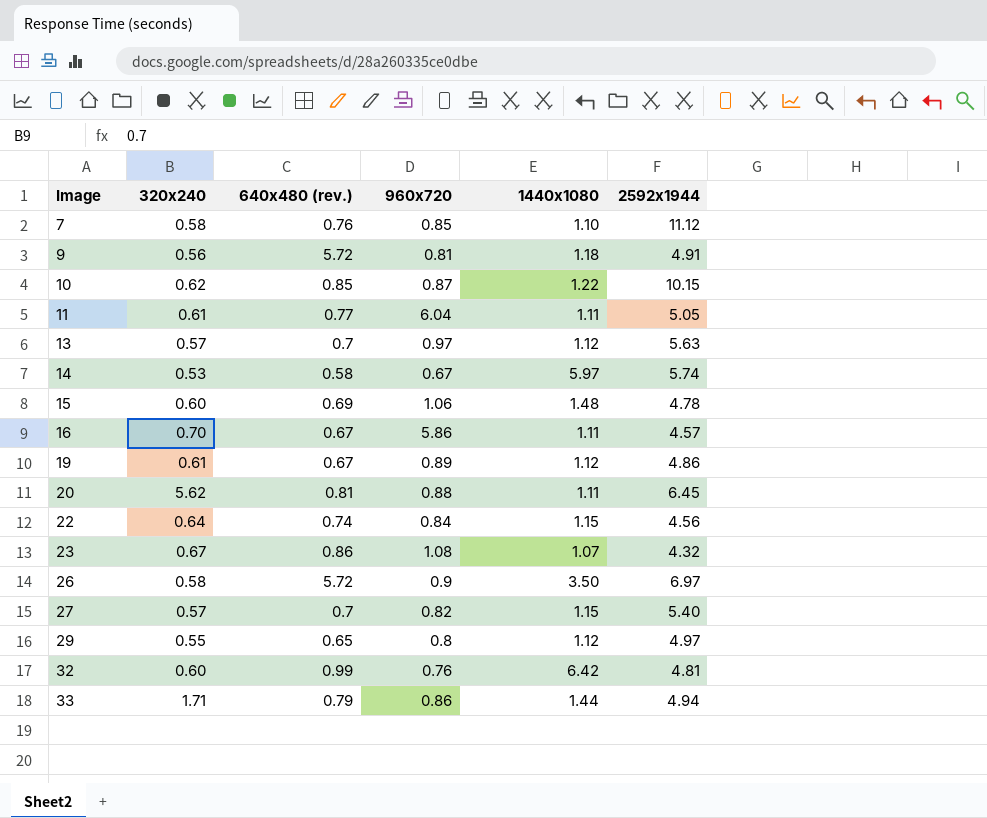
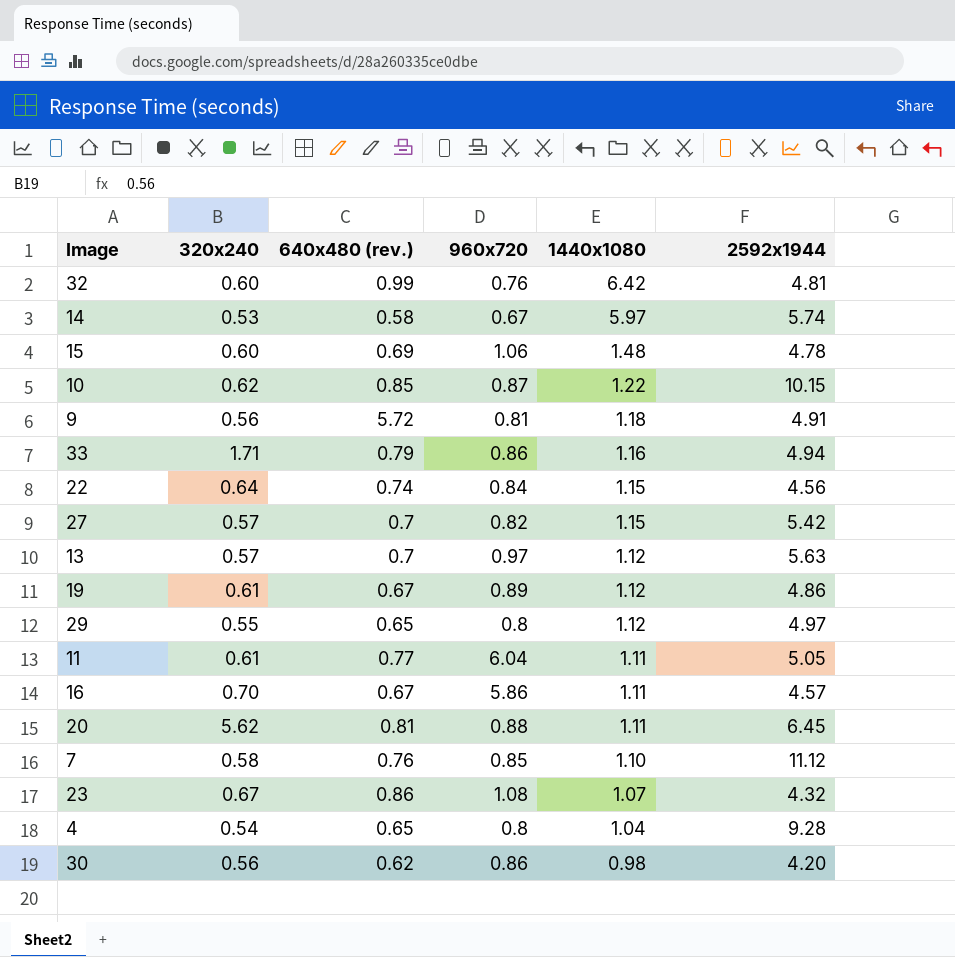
row order: Image ascending -> 1440x1080 descending
row 26: 0.58 | 5.72 | 0.9 | 3.50 | 6.97 -> none
33 | 1440x1080: 1.44 -> 1.16
27 | 2592x1944: 5.40 -> 5.42
row 4: none -> 0.54 | 0.65 | 0.8 | 1.04 | 9.28
row 30: none -> 0.56 | 0.62 | 0.86 | 0.98 | 4.20

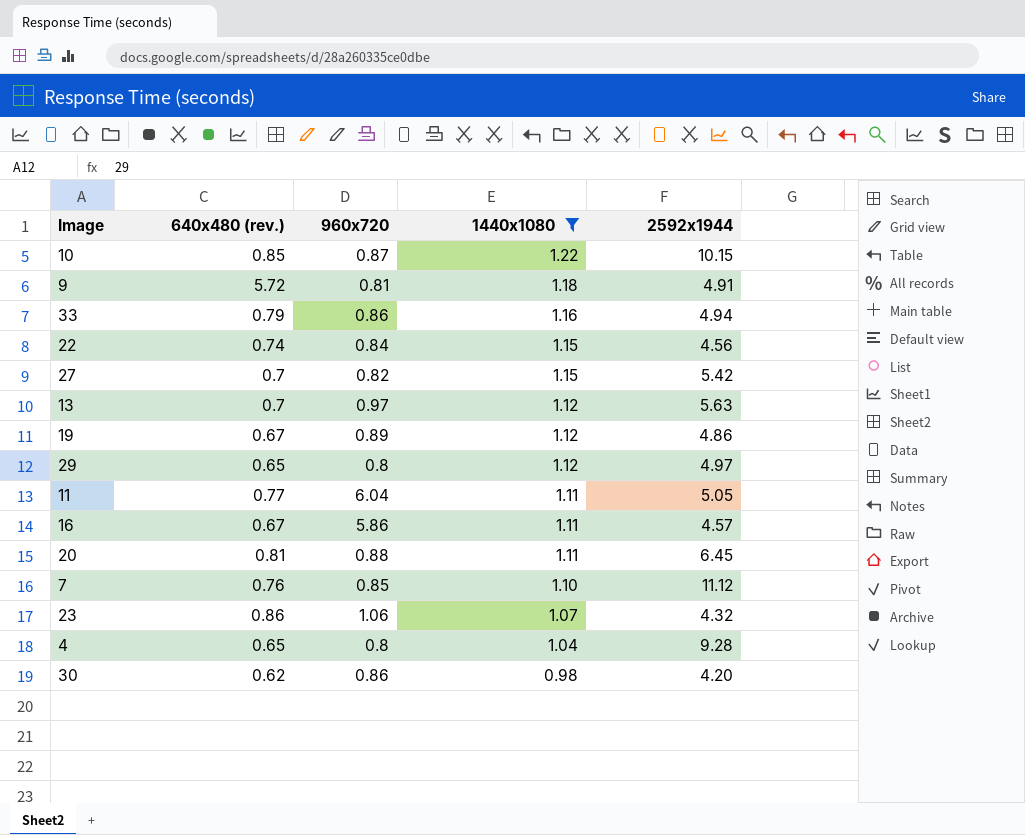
filter: none -> 1440x1080 <= 1.22
column 320x240 | position: 2 -> none
23 | 960x720: 1.08 -> 1.06

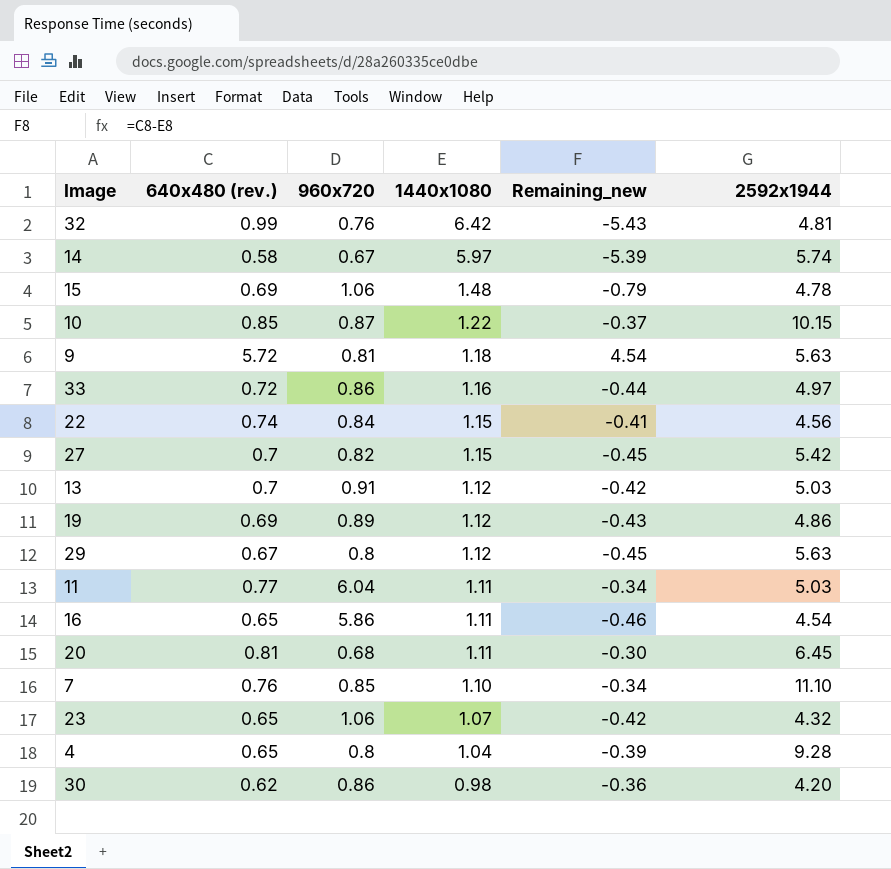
filter: 1440x1080 <= 1.22 -> none
column Remaining_new | formula: none -> [640x480 (rev.)] - [1440x1080]
9 | 2592x1944: 4.91 -> 5.63
33 | 640x480 (rev.): 0.79 -> 0.72
33 | 2592x1944: 4.94 -> 4.97
13 | 960x720: 0.97 -> 0.91
13 | 2592x1944: 5.63 -> 5.03
19 | 640x480 (rev.): 0.67 -> 0.69
29 | 640x480 (rev.): 0.65 -> 0.67
29 | 2592x1944: 4.97 -> 5.63
11 | 2592x1944: 5.05 -> 5.03
16 | 640x480 (rev.): 0.67 -> 0.65
16 | 2592x1944: 4.57 -> 4.54
20 | 960x720: 0.88 -> 0.68
7 | 2592x1944: 11.12 -> 11.10
23 | 640x480 (rev.): 0.86 -> 0.65

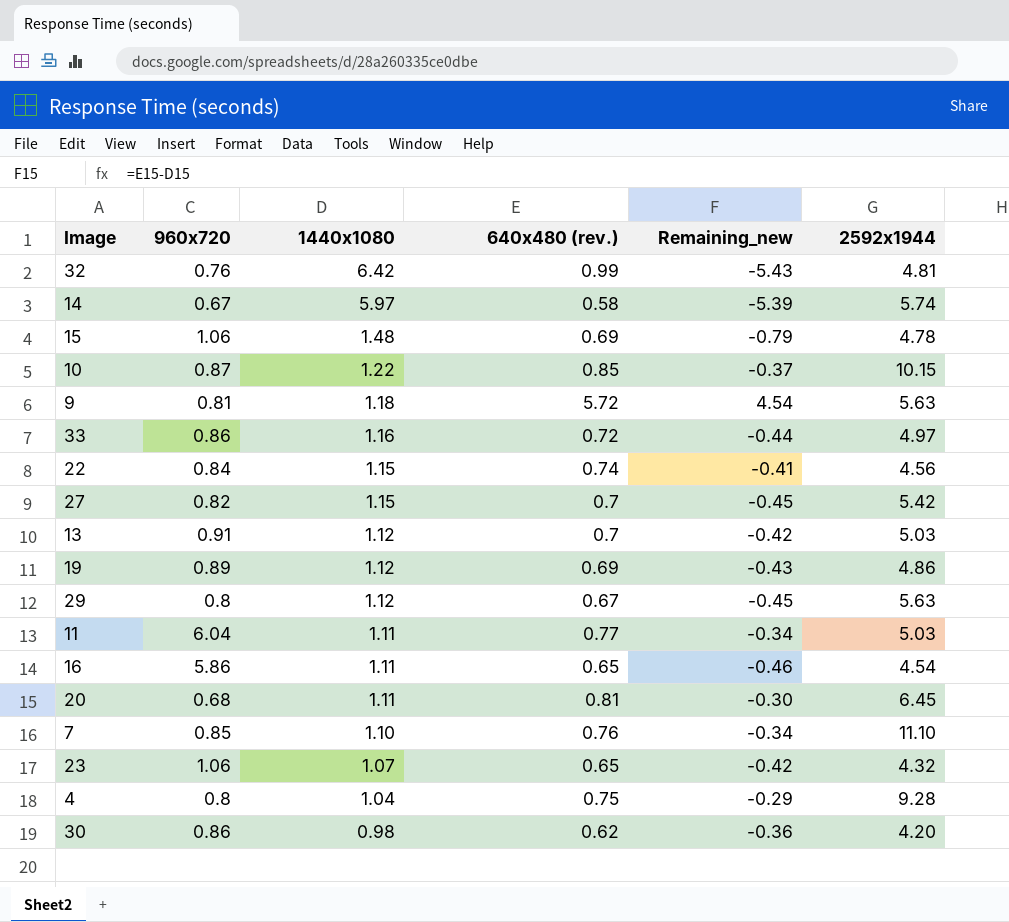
column 640x480 (rev.) | position: 2 -> 4
4 | 640x480 (rev.): 0.65 -> 0.75
4 | Remaining_new: -0.39 -> -0.29

